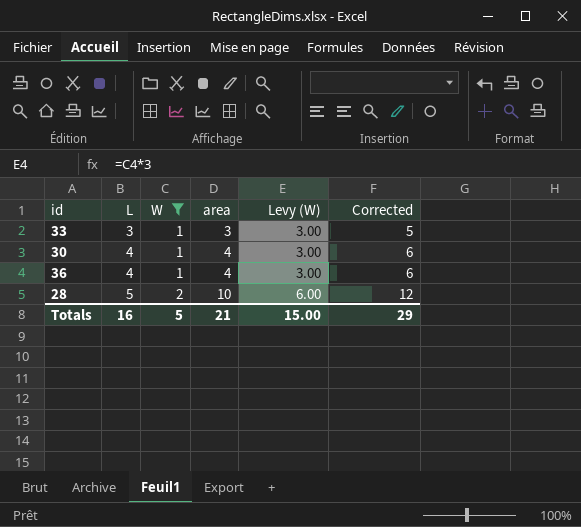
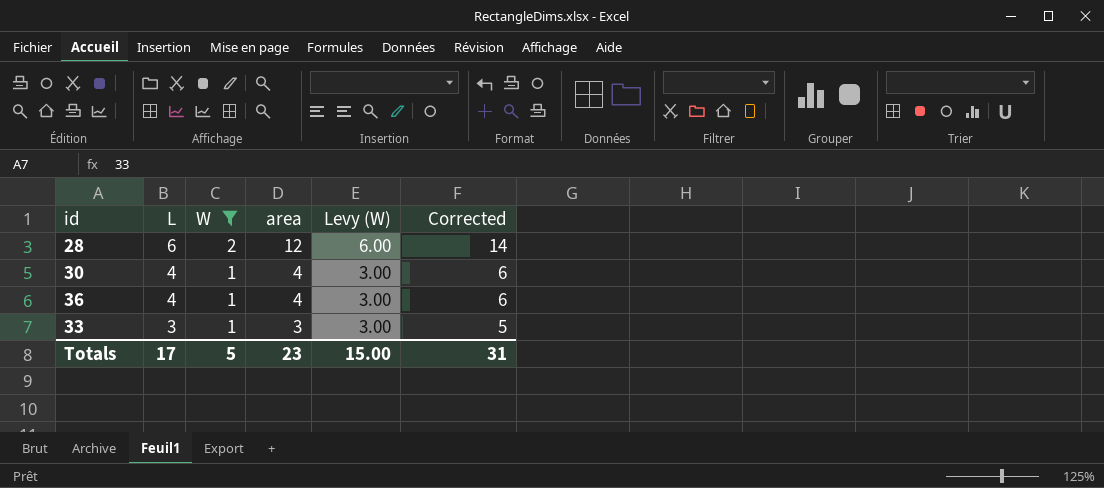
row order: L ascending -> L descending
28 | L: 5 -> 6
28 | area: 10 -> 12
28 | Corrected: 12 -> 14
Totals | L: 16 -> 17
Totals | area: 21 -> 23
Totals | Corrected: 29 -> 31

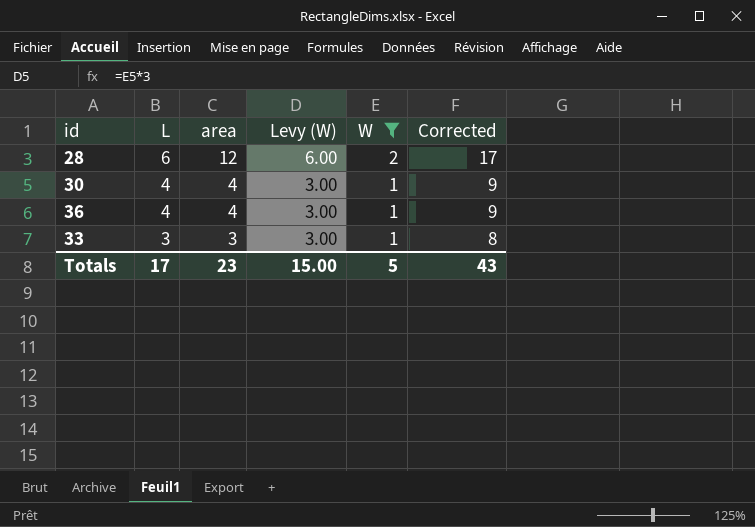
column W | position: 3 -> 5
column Corrected | formula: [area] + 2 -> [area] + 5
Totals | Corrected: 31 -> 43

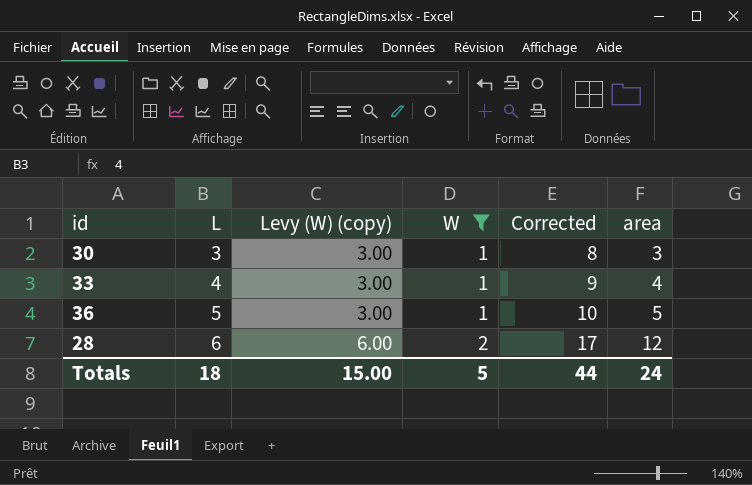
row order: L descending -> L ascending
column name: Levy (W) -> Levy (W) (copy)
column area | position: 3 -> 6
30 | L: 4 -> 3
30 | Corrected: 9 -> 8
30 | area: 4 -> 3
33 | L: 3 -> 4
33 | Corrected: 8 -> 9
33 | area: 3 -> 4
36 | L: 4 -> 5
36 | Corrected: 9 -> 10
36 | area: 4 -> 5
Totals | L: 17 -> 18
Totals | Corrected: 43 -> 44
Totals | area: 23 -> 24

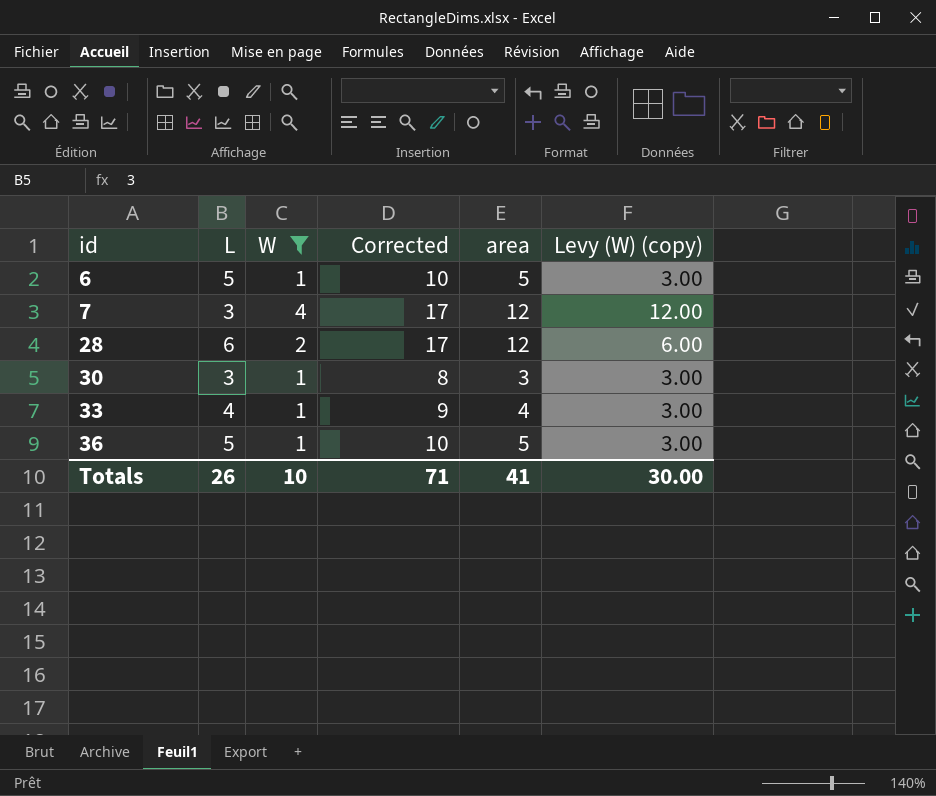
row order: L ascending -> id ascending
column Levy (W) (copy) | position: 3 -> 6
row 6: none -> 5 | 1 | 10 | 5 | 3.00
row 7: none -> 3 | 4 | 17 | 12 | 12.00
Totals | L: 18 -> 26
Totals | W: 5 -> 10
Totals | Corrected: 44 -> 71
Totals | area: 24 -> 41
Totals | Levy (W) (copy): 15.00 -> 30.00

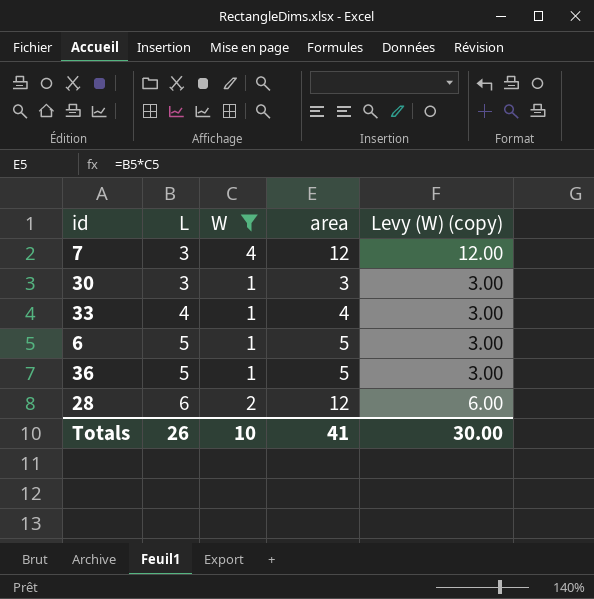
row order: id ascending -> L ascending
column Corrected | formula: [area] + 5 -> none

